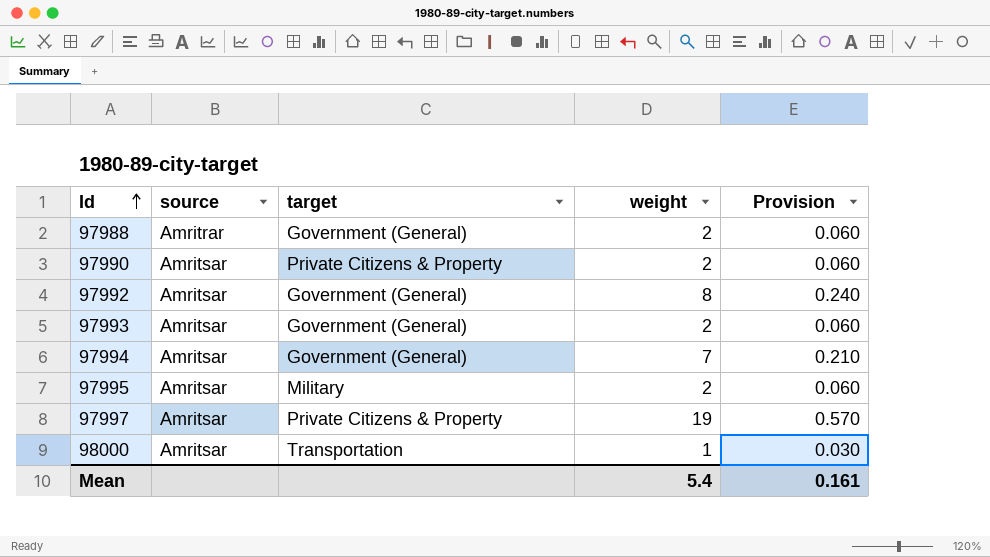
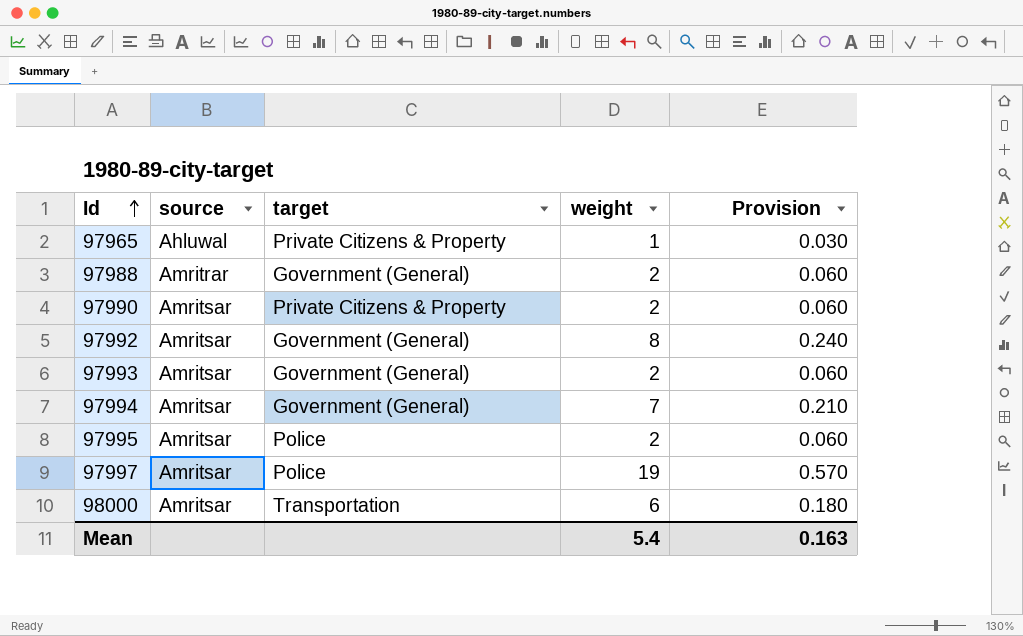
row 97965: none -> Ahluwal | Private Citizens & Property | 1 | 0.030
97995 | target: Military -> Police
97997 | target: Private Citizens & Property -> Police
98000 | weight: 1 -> 6
98000 | Provision: 0.030 -> 0.180
Mean | Provision: 0.161 -> 0.163

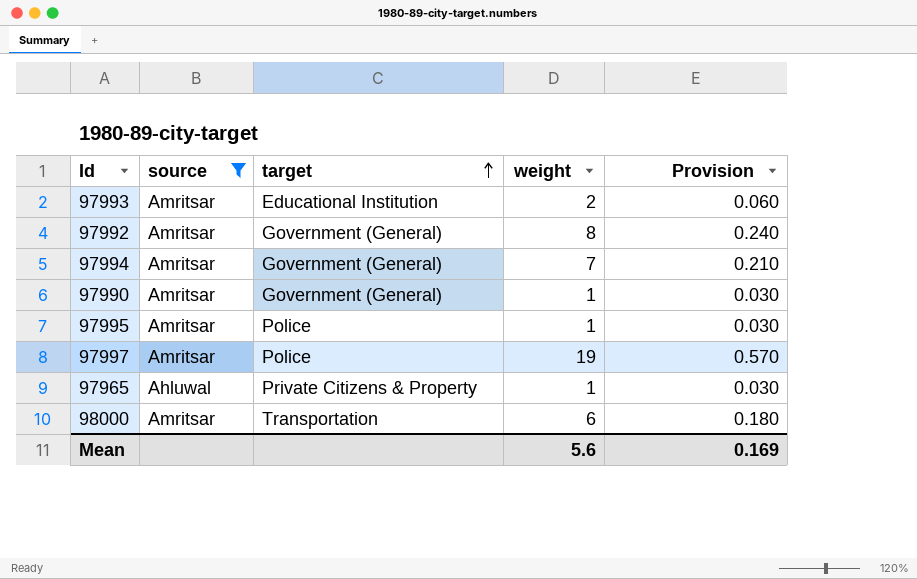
filter: none -> source != Amritrar
row order: Id ascending -> target ascending
97993 | target: Government (General) -> Educational Institution
97990 | target: Private Citizens & Property -> Government (General)
97990 | weight: 2 -> 1
97990 | Provision: 0.060 -> 0.030
97995 | weight: 2 -> 1
97995 | Provision: 0.060 -> 0.030
Mean | weight: 5.4 -> 5.6
Mean | Provision: 0.163 -> 0.169

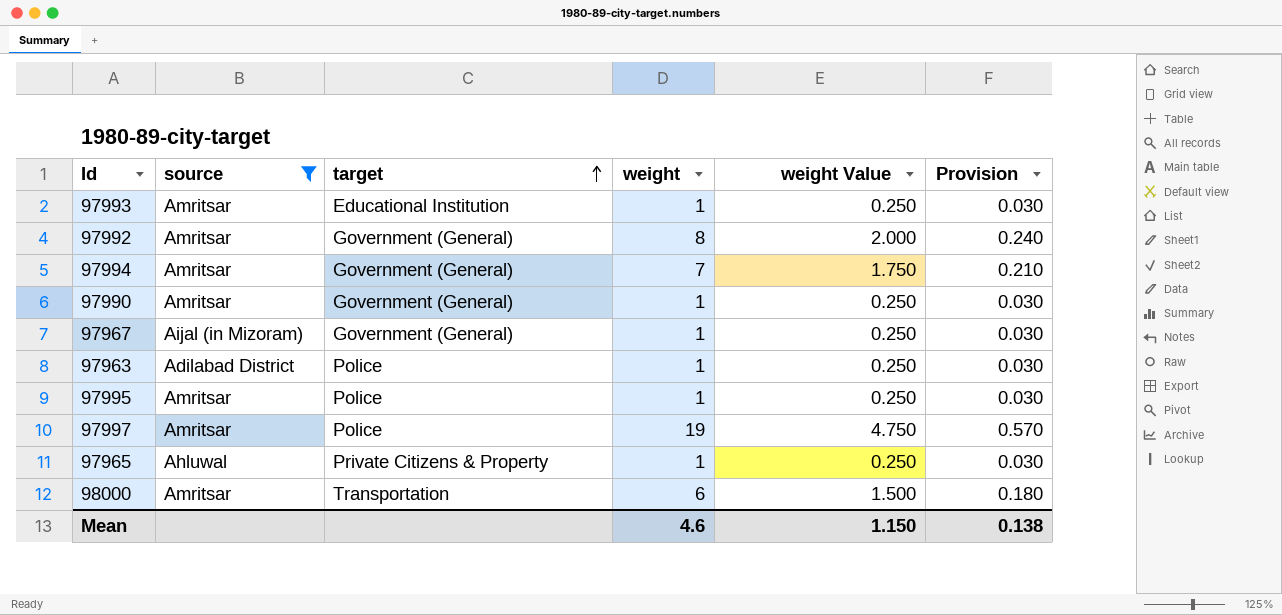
column weight Value | formula: none -> [weight] * 0.25
97993 | weight: 2 -> 1
97993 | Provision: 0.060 -> 0.030
row 97967: none -> Aijal (in Mizoram) | Government (General) | 1 | 0.250 | 0.030
row 97963: none -> Adilabad District | Police | 1 | 0.250 | 0.030
Mean | weight: 5.6 -> 4.6
Mean | Provision: 0.169 -> 0.138

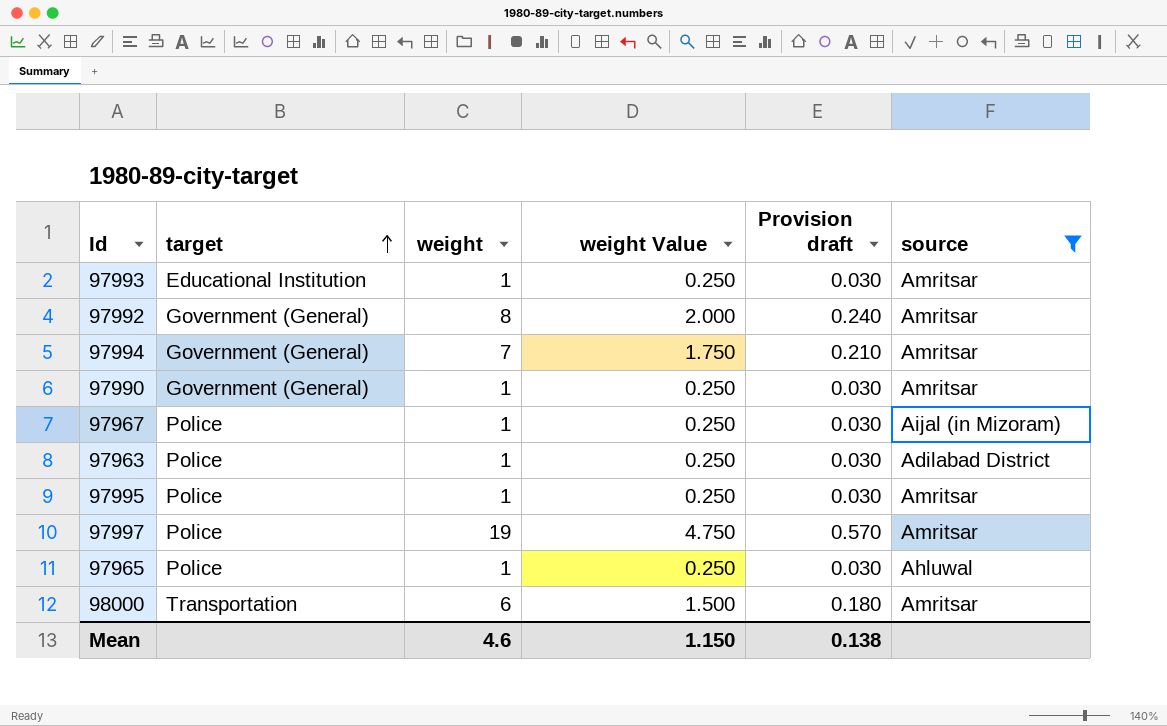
column name: Provision -> Provision draft
column source | position: 2 -> 6
97967 | target: Government (General) -> Police
97965 | target: Private Citizens & Property -> Police

